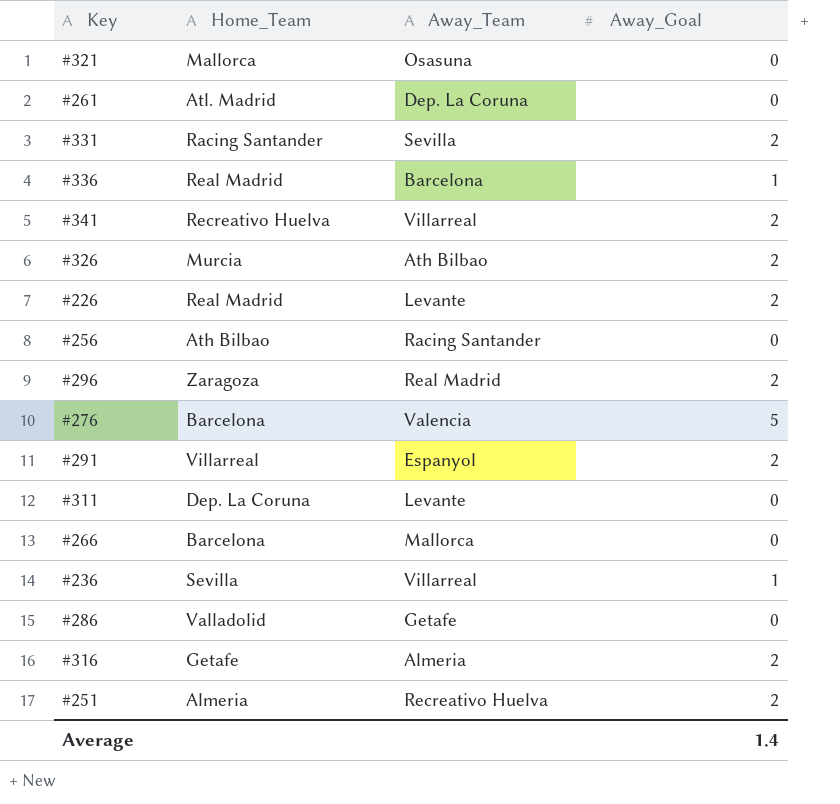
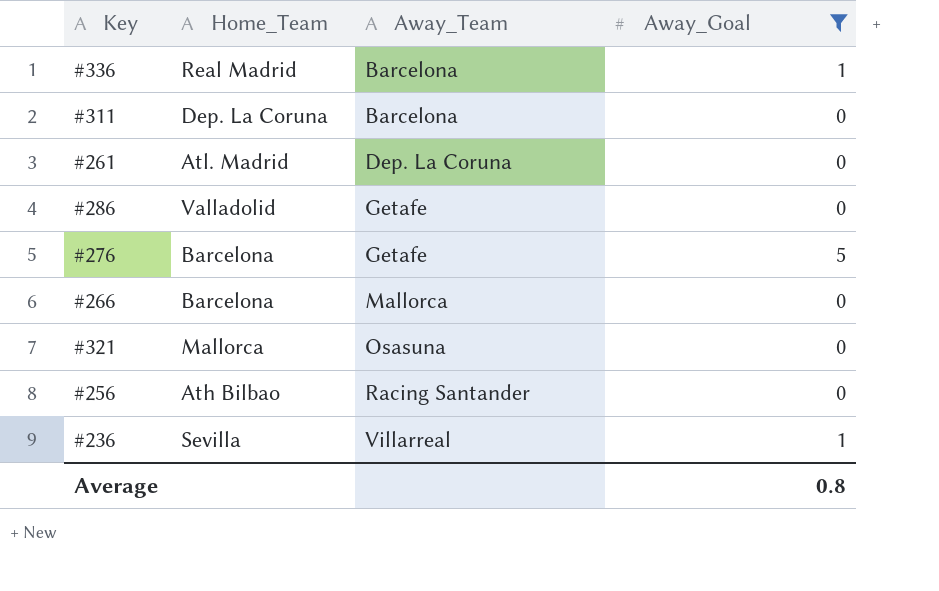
filter: none -> Away_Goal != 2
row order: none -> Away_Team ascending
#311 | Away_Team: Levante -> Barcelona
#276 | Away_Team: Valencia -> Getafe
Average | Away_Goal: 1.4 -> 0.8

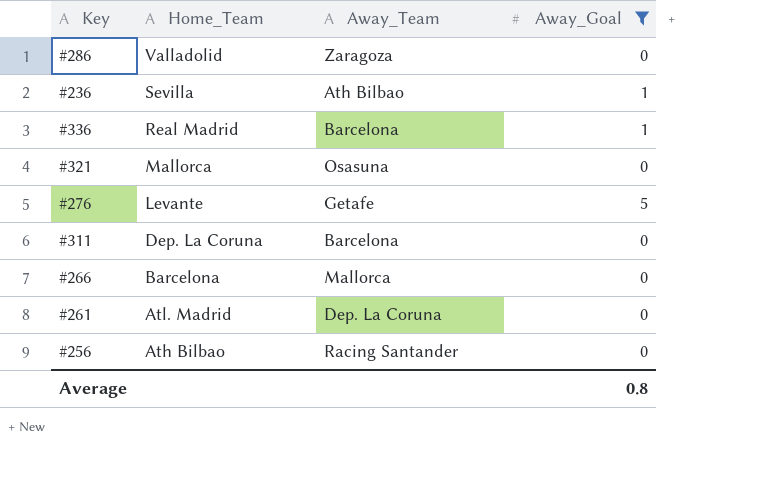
row order: Away_Team ascending -> Home_Team descending
#286 | Away_Team: Getafe -> Zaragoza
#236 | Away_Team: Villarreal -> Ath Bilbao
#276 | Home_Team: Barcelona -> Levante

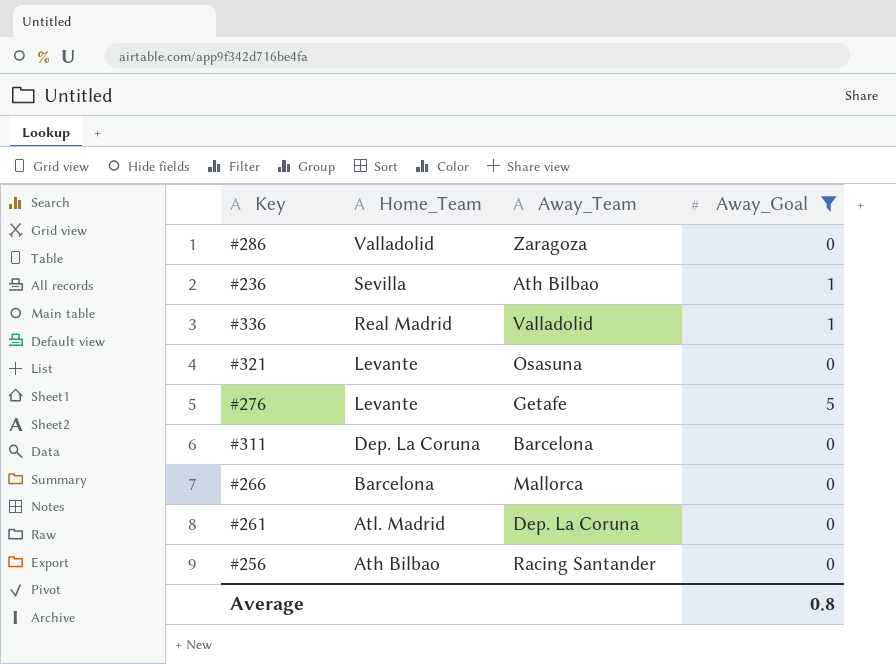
#336 | Away_Team: Barcelona -> Valladolid
#321 | Home_Team: Mallorca -> Levante

